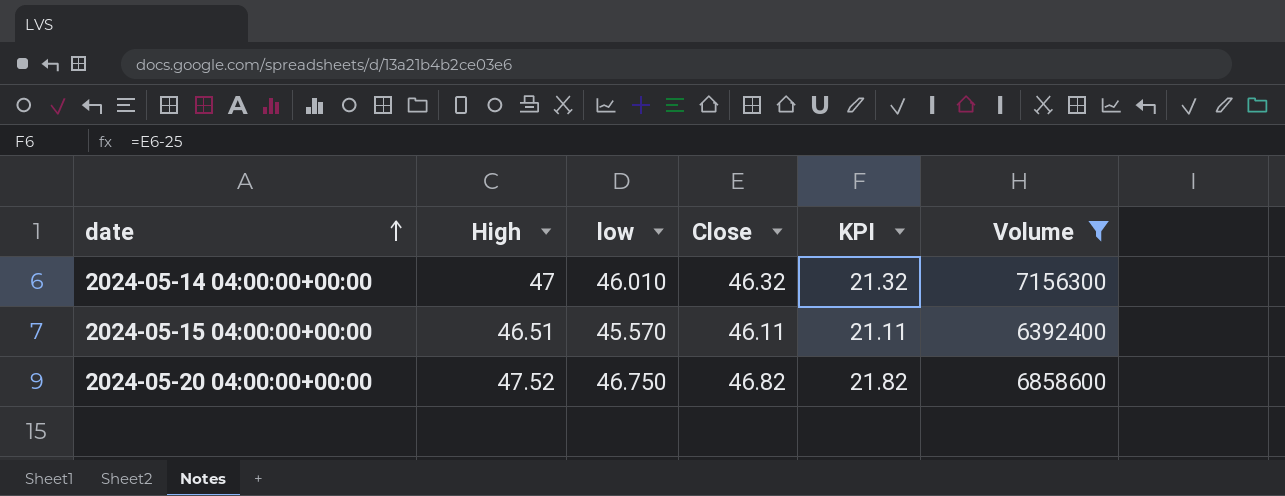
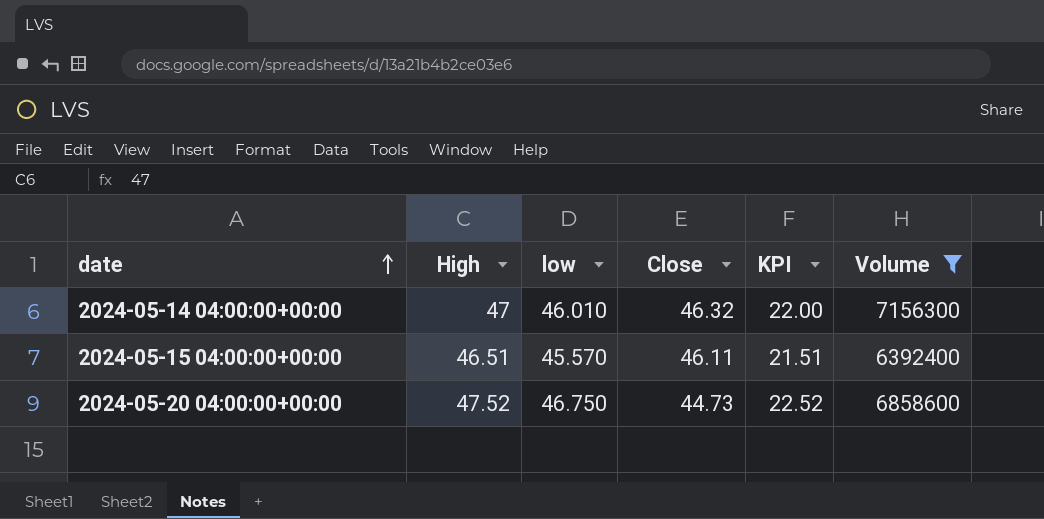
column KPI | formula: [Close] - 25 -> [High] - 25
2024-05-20 04:00:00+00:00 | Close: 46.82 -> 44.73

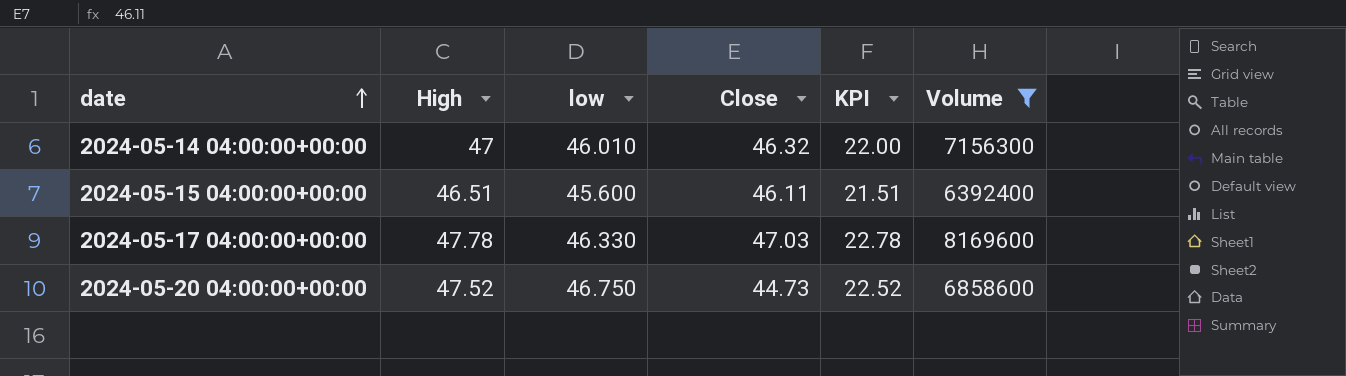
2024-05-15 04:00:00+00:00 | low: 45.570 -> 45.600
row 2024-05-17 04:00:00+00:00: none -> 47.78 | 46.330 | 47.03 | 22.78 | 8169600

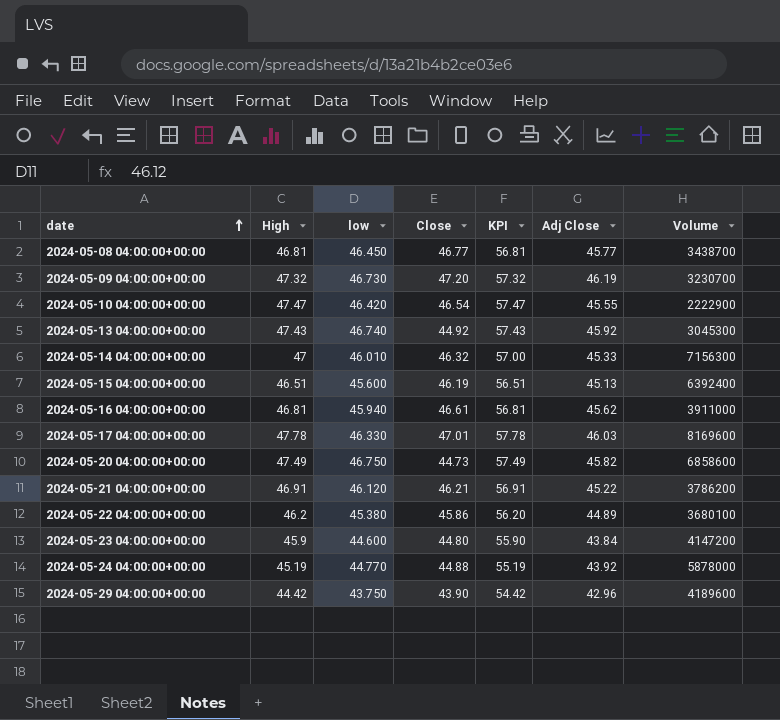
filter: Volume >= 6392400 -> none
column KPI | formula: [High] - 25 -> [High] + 10
column Adj Close | position: none -> 6
2024-05-15 04:00:00+00:00 | Close: 46.11 -> 46.19
2024-05-17 04:00:00+00:00 | Close: 47.03 -> 47.01
2024-05-20 04:00:00+00:00 | High: 47.52 -> 47.49

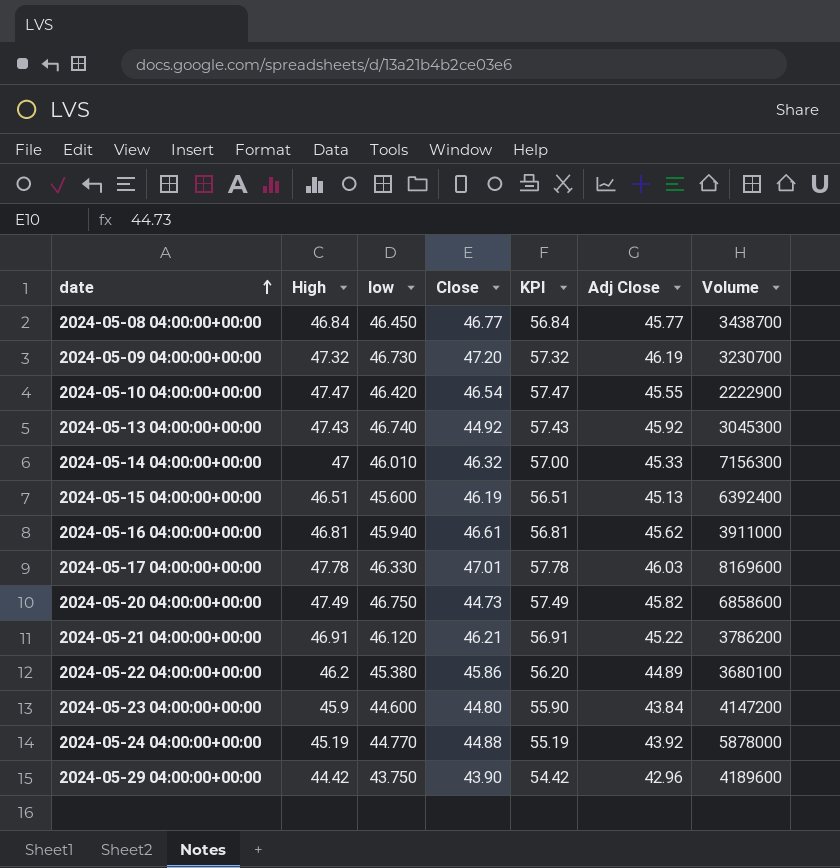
2024-05-08 04:00:00+00:00 | High: 46.81 -> 46.84
2024-05-08 04:00:00+00:00 | KPI: 56.81 -> 56.84

